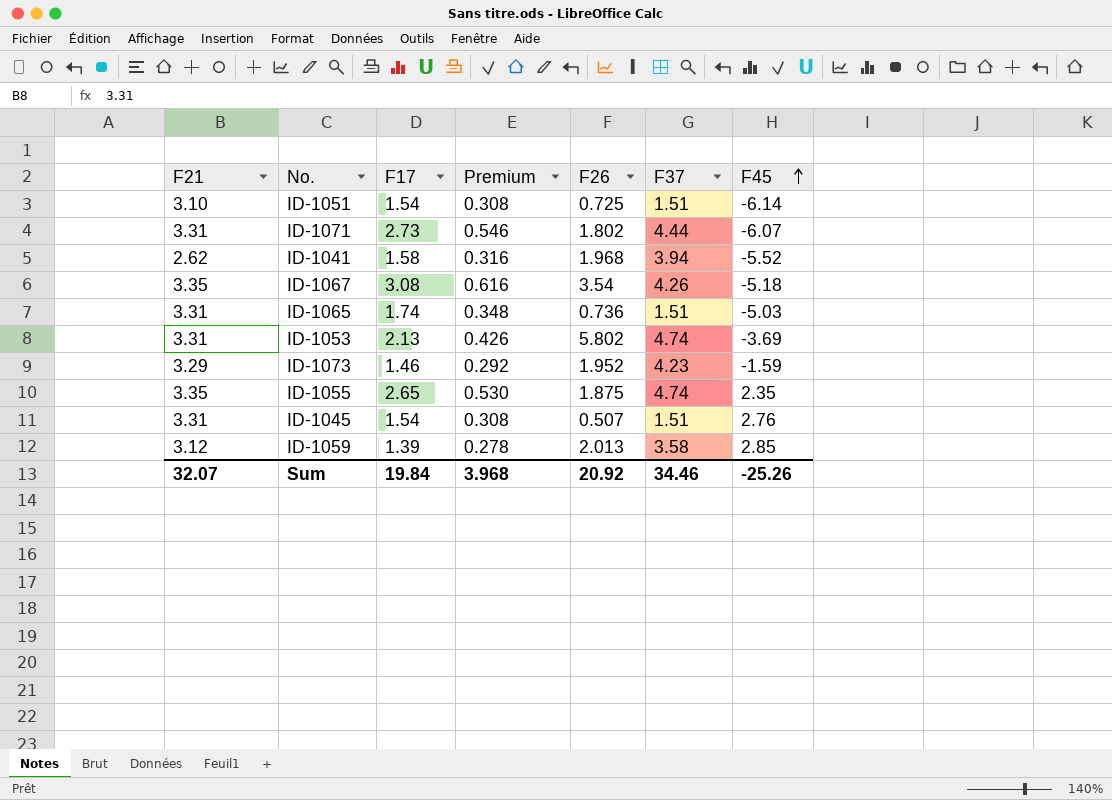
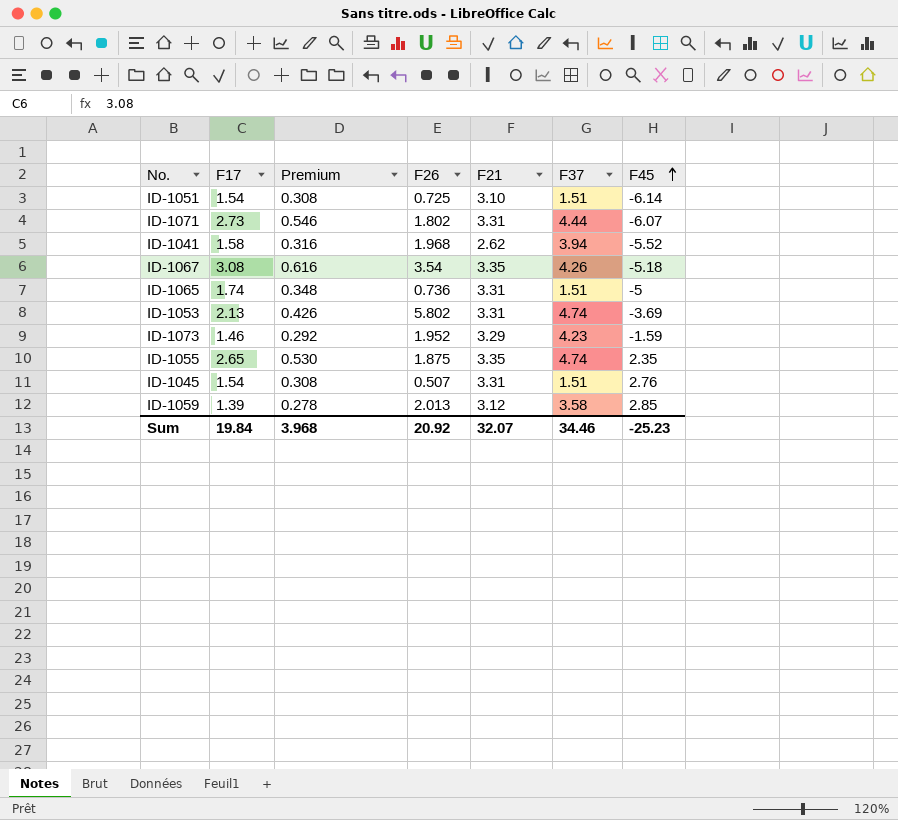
column F21 | position: 1 -> 5
ID-1065 | F45: -5.03 -> -5
Sum | F45: -25.26 -> -25.23

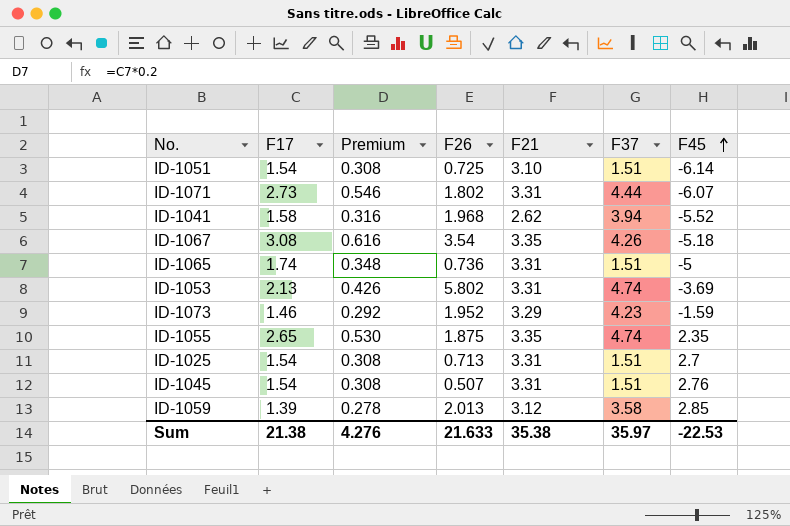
row ID-1025: none -> 1.54 | 0.308 | 0.713 | 3.31 | 1.51 | 2.7
Sum | F17: 19.84 -> 21.38
Sum | Premium: 3.968 -> 4.276
Sum | F26: 20.92 -> 21.633
Sum | F21: 32.07 -> 35.38
Sum | F37: 34.46 -> 35.97
Sum | F45: -25.23 -> -22.53

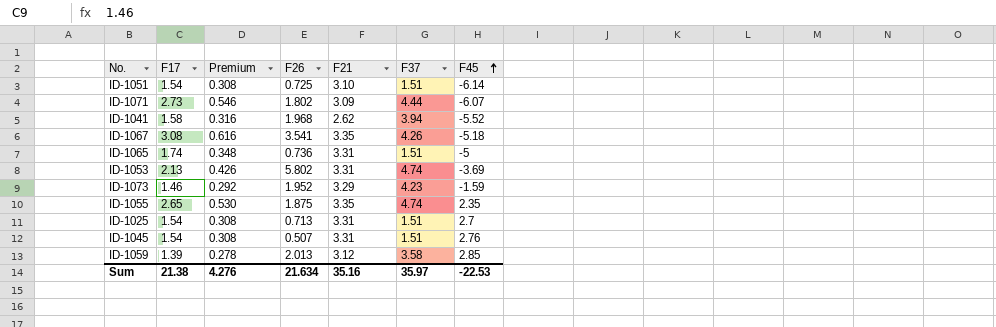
ID-1071 | F21: 3.31 -> 3.09
ID-1067 | F26: 3.54 -> 3.541
Sum | F26: 21.633 -> 21.634
Sum | F21: 35.38 -> 35.16

